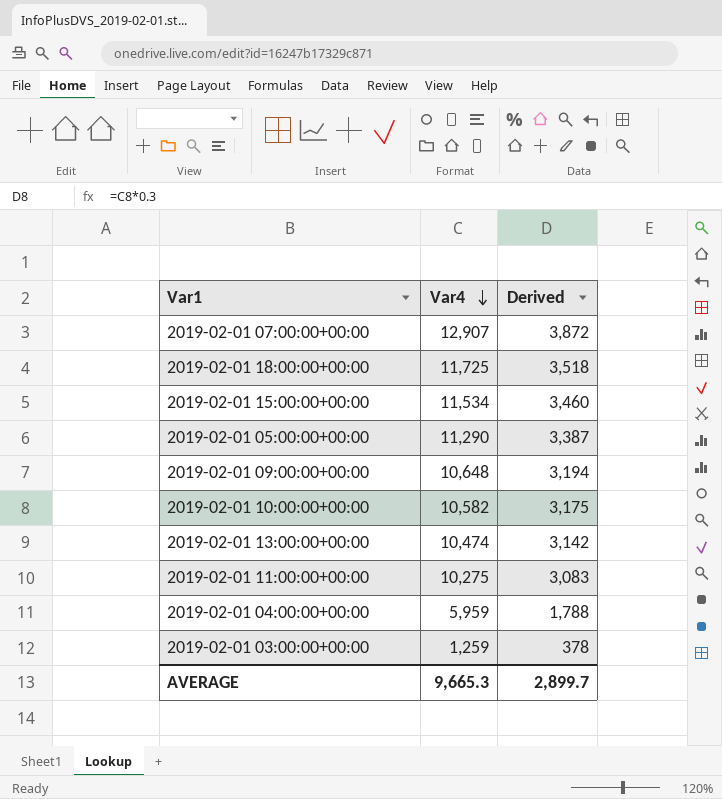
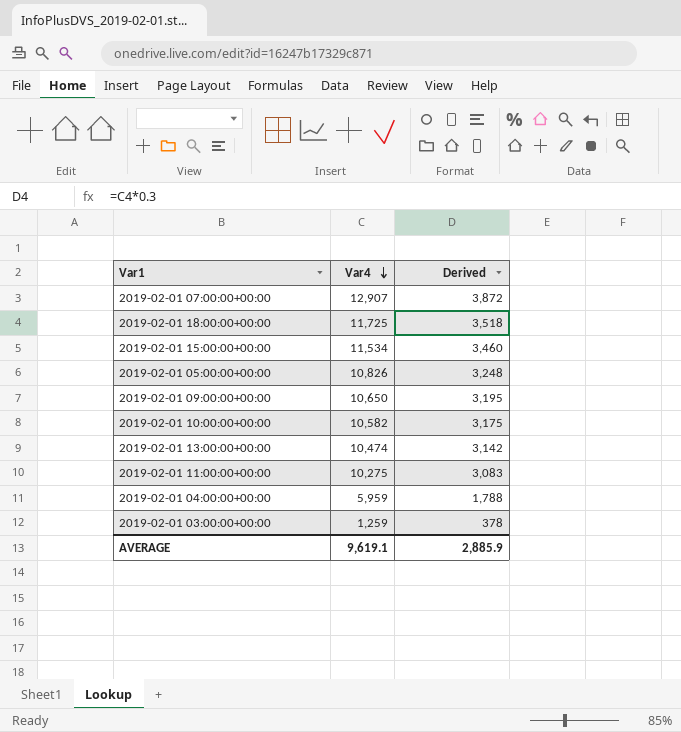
2019-02-01 05:00:00+00:00 | Var4: 11,290 -> 10,826
2019-02-01 05:00:00+00:00 | Derived: 3,387 -> 3,248
2019-02-01 09:00:00+00:00 | Var4: 10,648 -> 10,650
2019-02-01 09:00:00+00:00 | Derived: 3,194 -> 3,195
AVERAGE | Var4: 9,665.3 -> 9,619.1
AVERAGE | Derived: 2,899.7 -> 2,885.9

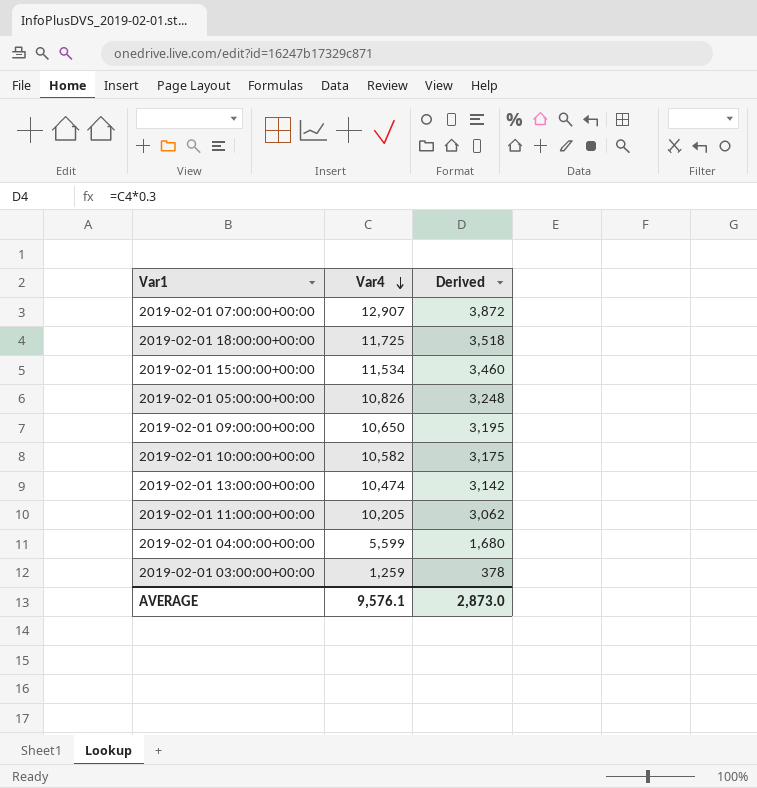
2019-02-01 11:00:00+00:00 | Var4: 10,275 -> 10,205
2019-02-01 11:00:00+00:00 | Derived: 3,083 -> 3,062
2019-02-01 04:00:00+00:00 | Var4: 5,959 -> 5,599
2019-02-01 04:00:00+00:00 | Derived: 1,788 -> 1,680
AVERAGE | Var4: 9,619.1 -> 9,576.1
AVERAGE | Derived: 2,885.9 -> 2,873.0

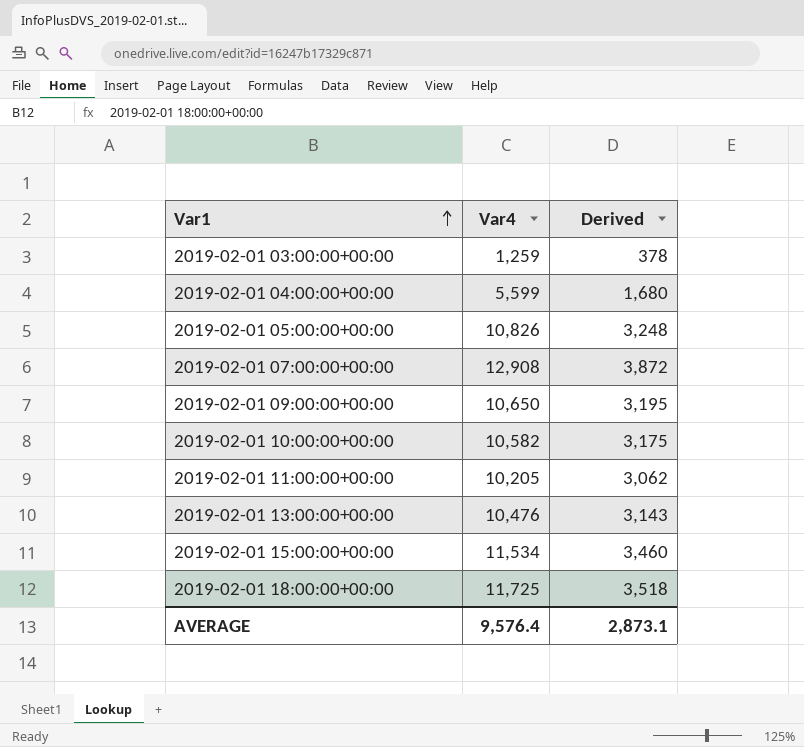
row order: Var4 descending -> Var1 ascending
2019-02-01 07:00:00+00:00 | Var4: 12,907 -> 12,908
2019-02-01 13:00:00+00:00 | Var4: 10,474 -> 10,476
2019-02-01 13:00:00+00:00 | Derived: 3,142 -> 3,143
AVERAGE | Var4: 9,576.1 -> 9,576.4
AVERAGE | Derived: 2,873.0 -> 2,873.1

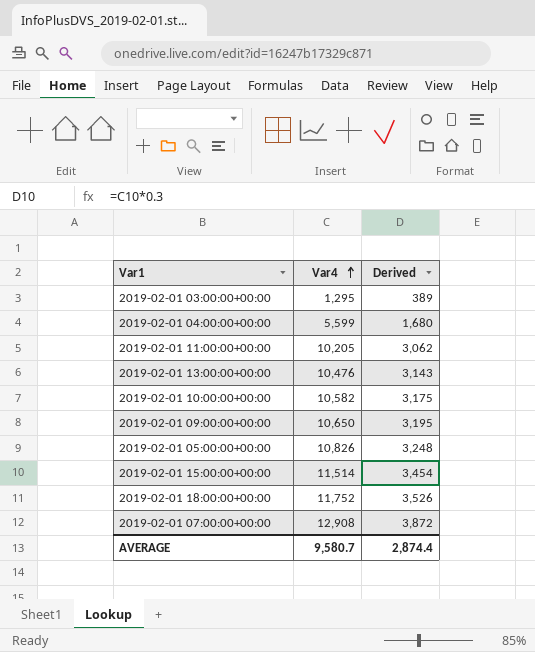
row order: Var1 ascending -> Var4 ascending
2019-02-01 03:00:00+00:00 | Var4: 1,259 -> 1,295
2019-02-01 03:00:00+00:00 | Derived: 378 -> 389
2019-02-01 15:00:00+00:00 | Var4: 11,534 -> 11,514
2019-02-01 15:00:00+00:00 | Derived: 3,460 -> 3,454
2019-02-01 18:00:00+00:00 | Var4: 11,725 -> 11,752
2019-02-01 18:00:00+00:00 | Derived: 3,518 -> 3,526
AVERAGE | Var4: 9,576.4 -> 9,580.7
AVERAGE | Derived: 2,873.1 -> 2,874.4

